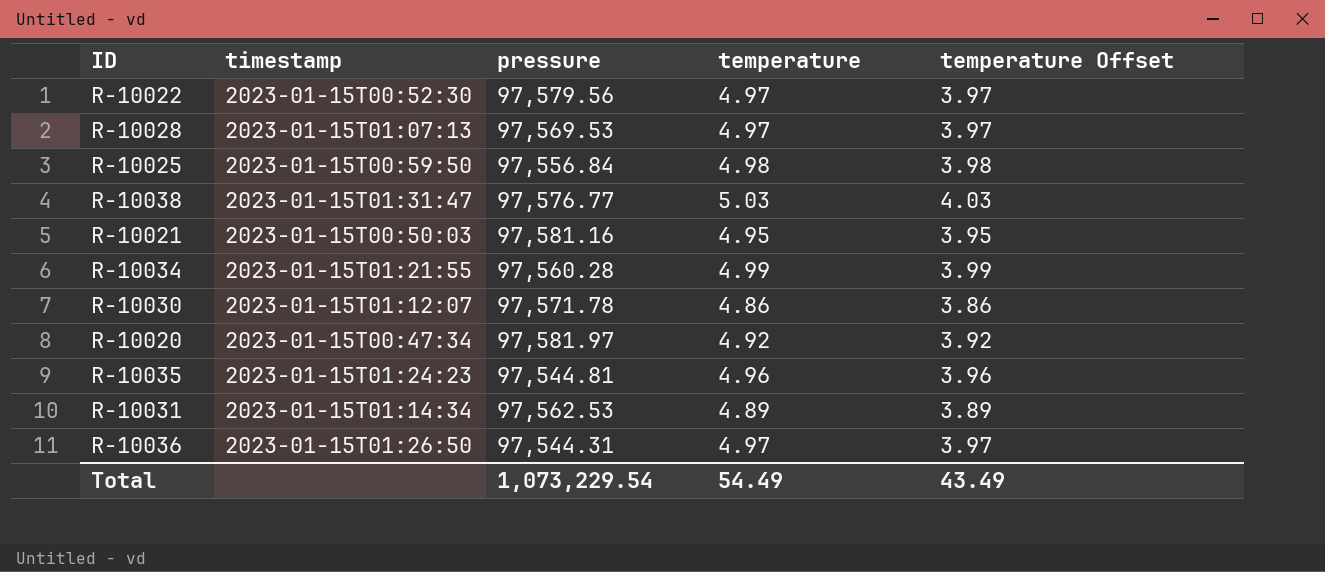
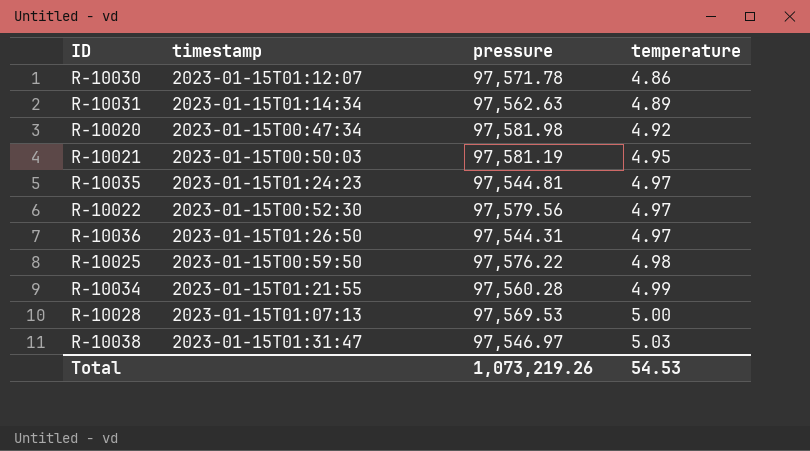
row order: none -> temperature ascending
column temperature Offset | formula: [temperature] - 1 -> none
R-10031 | pressure: 97,562.53 -> 97,562.63
R-10020 | pressure: 97,581.97 -> 97,581.98
R-10021 | pressure: 97,581.16 -> 97,581.19
R-10035 | temperature: 4.96 -> 4.97
R-10025 | pressure: 97,556.84 -> 97,576.22
R-10028 | temperature: 4.97 -> 5.00
R-10038 | pressure: 97,576.77 -> 97,546.97
Total | pressure: 1,073,229.54 -> 1,073,219.26
Total | temperature: 54.49 -> 54.53

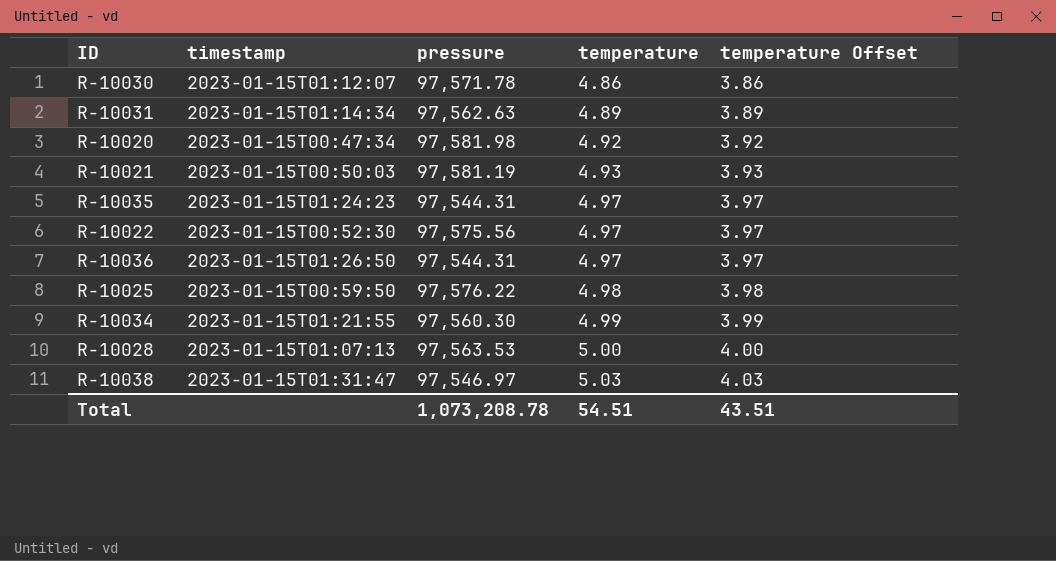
column temperature Offset | formula: none -> [temperature] - 1
R-10021 | temperature: 4.95 -> 4.93
R-10035 | pressure: 97,544.81 -> 97,544.31
R-10022 | pressure: 97,579.56 -> 97,575.56
R-10034 | pressure: 97,560.28 -> 97,560.30
R-10028 | pressure: 97,569.53 -> 97,563.53
Total | pressure: 1,073,219.26 -> 1,073,208.78
Total | temperature: 54.53 -> 54.51

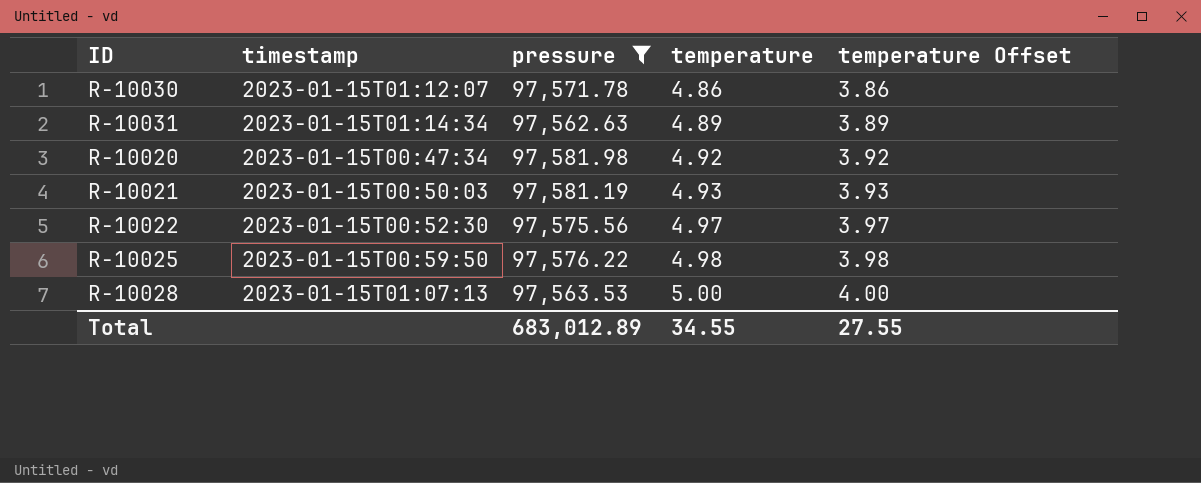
filter: none -> pressure >= 97,562.63
Total | pressure: 1,073,208.78 -> 683,012.89
Total | temperature: 54.51 -> 34.55
Total | temperature Offset: 43.51 -> 27.55

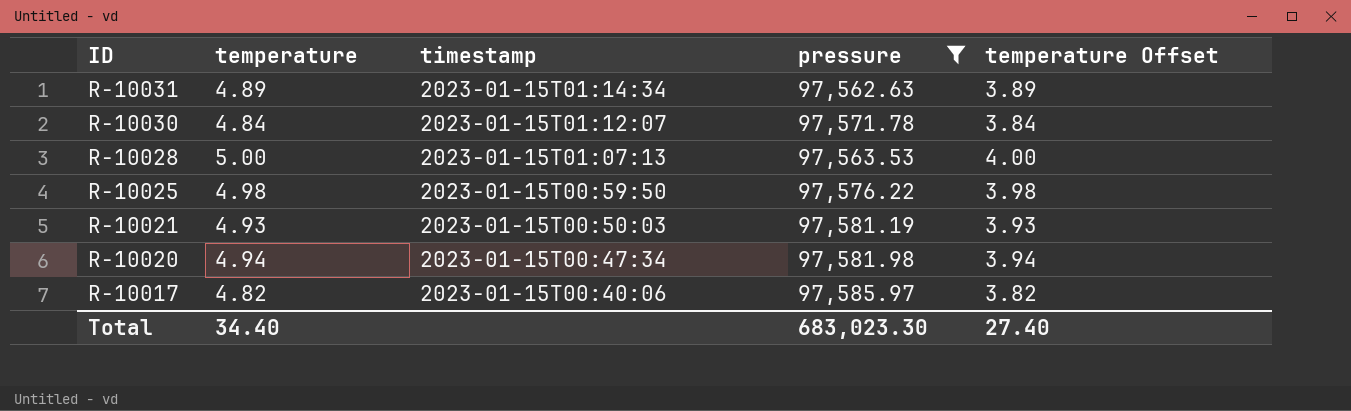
row order: temperature ascending -> ID descending
column temperature | position: 4 -> 2
row R-10022: 2023-01-15T00:52:30 | 97,575.56 | 4.97 | 3.97 -> none
R-10030 | temperature: 4.86 -> 4.84
R-10030 | temperature Offset: 3.86 -> 3.84
R-10020 | temperature: 4.92 -> 4.94
R-10020 | temperature Offset: 3.92 -> 3.94
row R-10017: none -> 4.82 | 2023-01-15T00:40:06 | 97,585.97 | 3.82
Total | temperature: 34.55 -> 34.40
Total | pressure: 683,012.89 -> 683,023.30
Total | temperature Offset: 27.55 -> 27.40

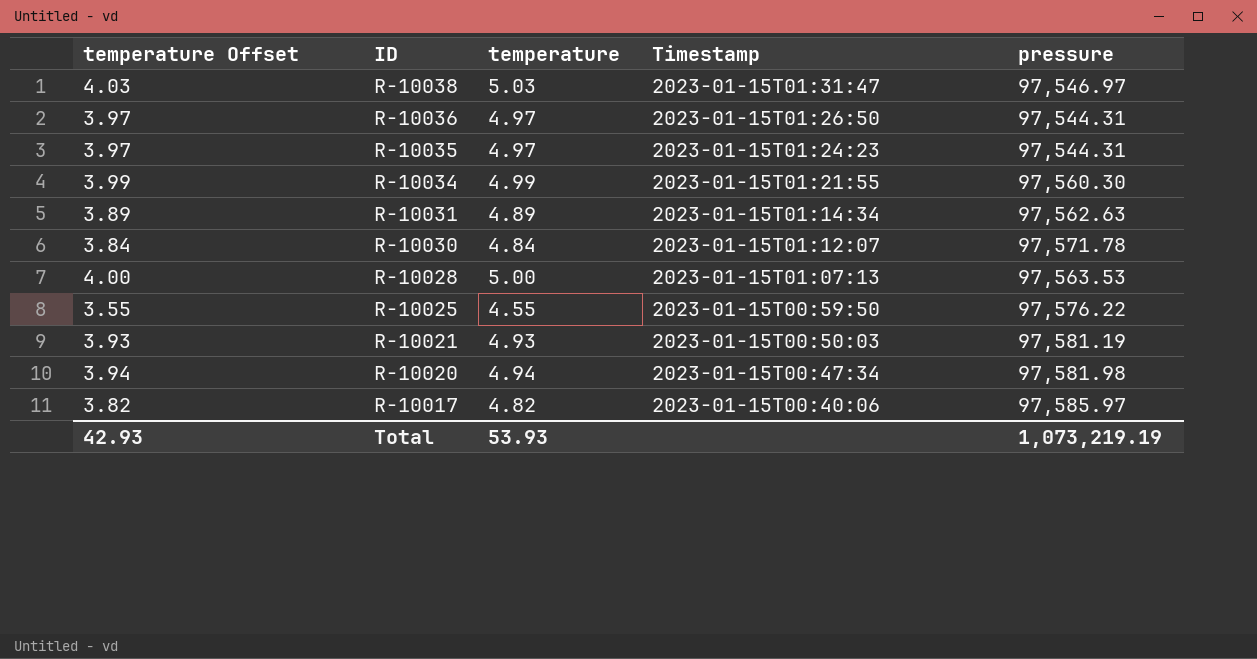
filter: pressure >= 97,562.63 -> none
column temperature Offset | position: 5 -> 1
column name: timestamp -> Timestamp
R-10025 | temperature Offset: 3.98 -> 3.55
R-10025 | temperature: 4.98 -> 4.55
Total | temperature Offset: 27.40 -> 42.93
Total | temperature: 34.40 -> 53.93
Total | pressure: 683,023.30 -> 1,073,219.19

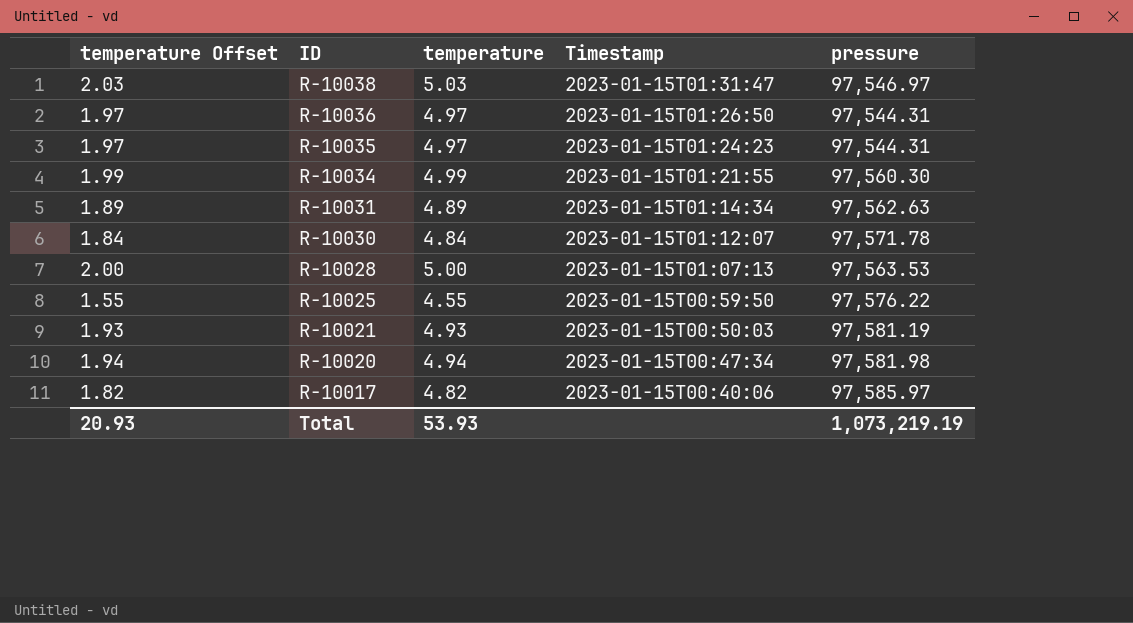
column temperature Offset | formula: [temperature] - 1 -> [temperature] - 3
Total | temperature Offset: 42.93 -> 20.93

